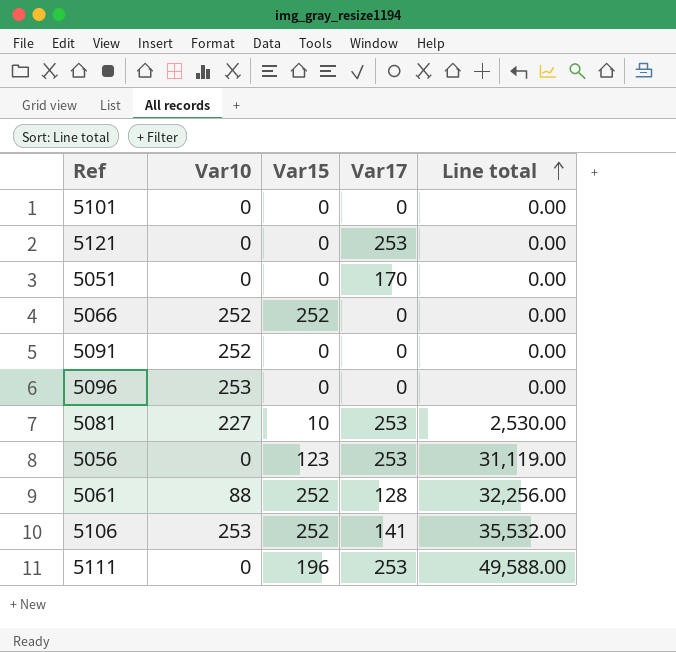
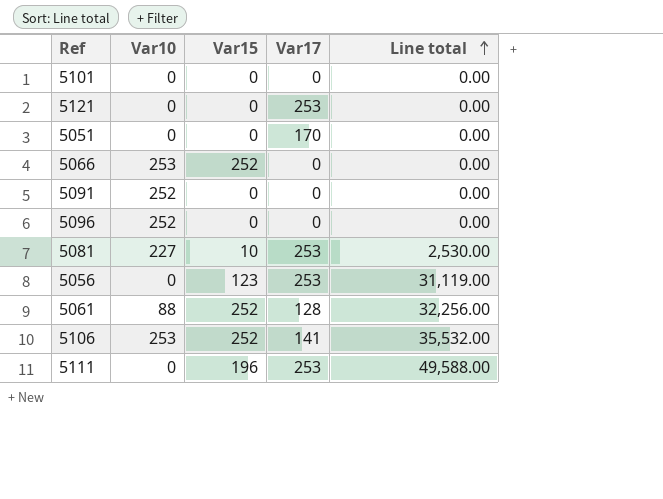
5066 | Var10: 252 -> 253
5096 | Var10: 253 -> 252

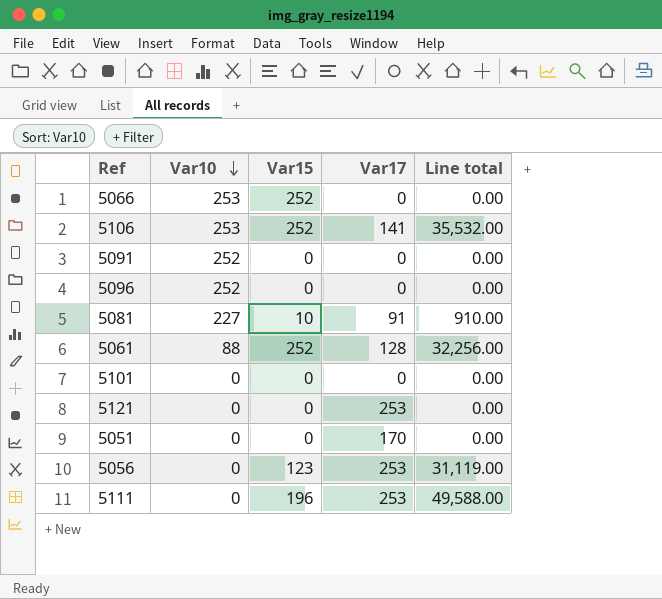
row order: Line total ascending -> Var10 descending
5081 | Var17: 253 -> 91
5081 | Line total: 2,530.00 -> 910.00

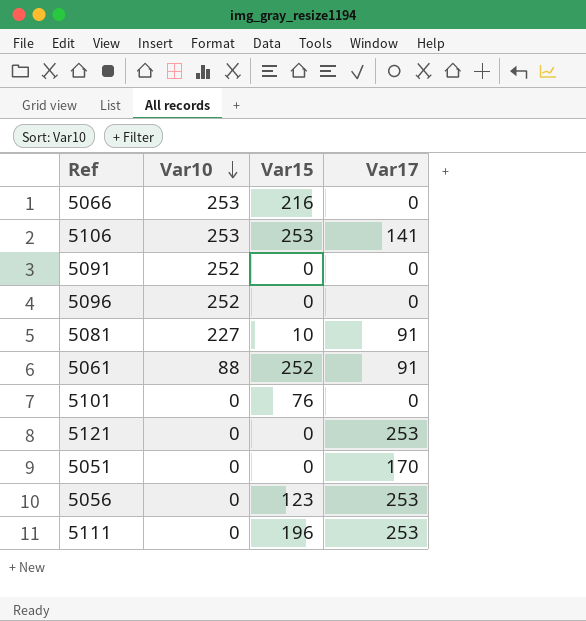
column Line total | formula: [Var15] * [Var17] -> none
5066 | Var15: 252 -> 216
5106 | Var15: 252 -> 253
5061 | Var17: 128 -> 91
5101 | Var15: 0 -> 76

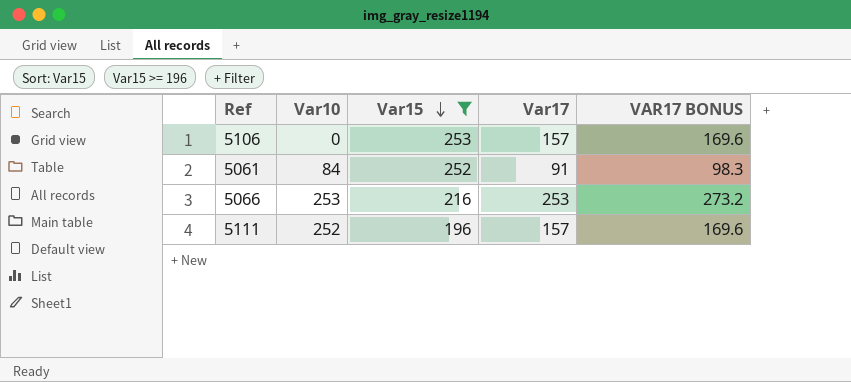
filter: none -> Var15 >= 196
row order: Var10 descending -> Var15 descending
column VAR17 BONUS | formula: none -> [Var17] * 1.08
5106 | Var10: 253 -> 0
5106 | Var17: 141 -> 157
5061 | Var10: 88 -> 84
5066 | Var17: 0 -> 253
5111 | Var10: 0 -> 252
5111 | Var17: 253 -> 157

